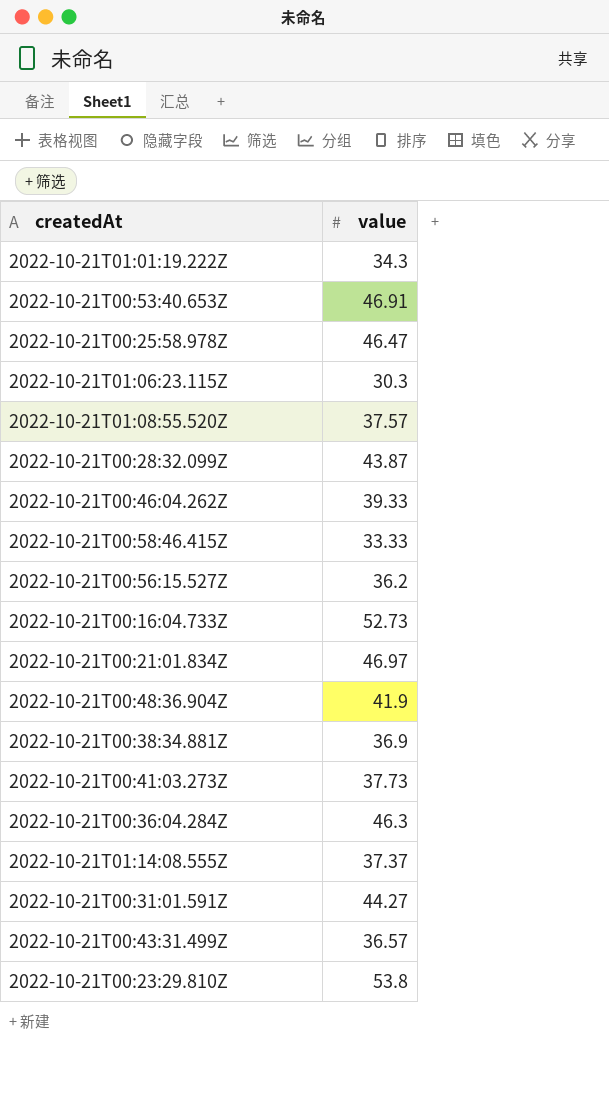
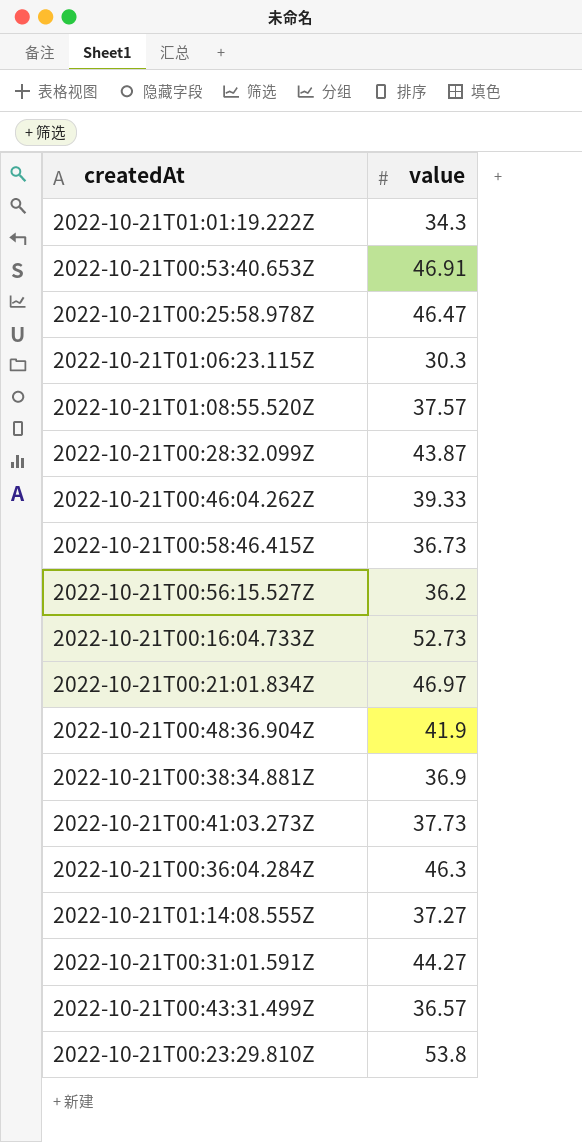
2022-10-21T00:58:46.415Z | value: 33.33 -> 36.73
2022-10-21T01:14:08.555Z | value: 37.37 -> 37.27

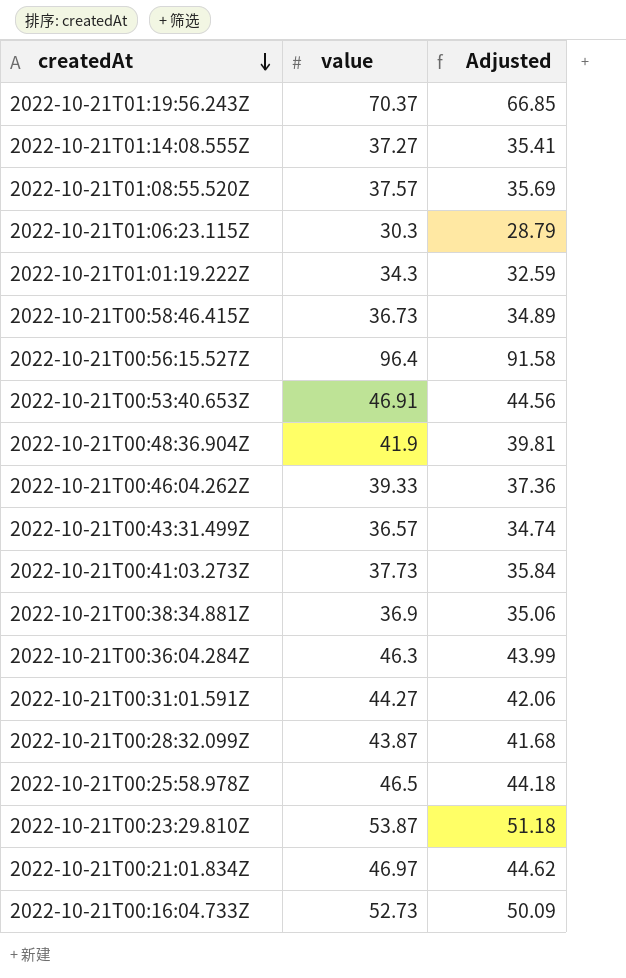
row order: none -> createdAt descending
column Adjusted | formula: none -> [value] * 0.95
row 2022-10-21T01:19:56.243Z: none -> 70.37 | 66.85
2022-10-21T00:56:15.527Z | value: 36.2 -> 96.4
2022-10-21T00:25:58.978Z | value: 46.47 -> 46.5
2022-10-21T00:23:29.810Z | value: 53.8 -> 53.87

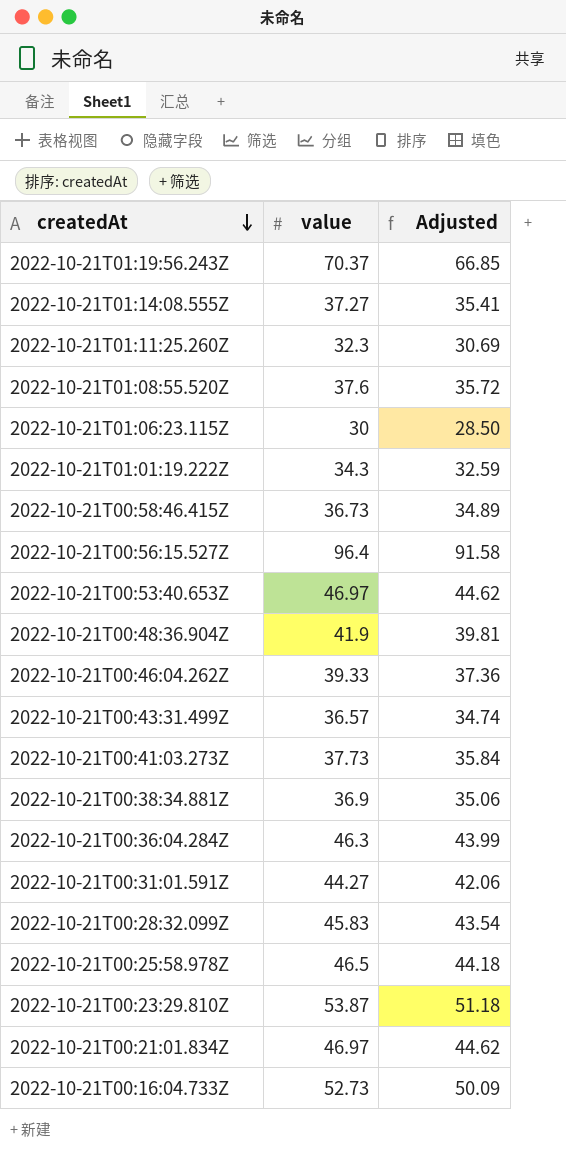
row 2022-10-21T01:11:25.260Z: none -> 32.3 | 30.69
2022-10-21T01:08:55.520Z | value: 37.57 -> 37.6
2022-10-21T01:08:55.520Z | Adjusted: 35.69 -> 35.72
2022-10-21T01:06:23.115Z | value: 30.3 -> 30
2022-10-21T01:06:23.115Z | Adjusted: 28.79 -> 28.50
2022-10-21T00:53:40.653Z | value: 46.91 -> 46.97
2022-10-21T00:53:40.653Z | Adjusted: 44.56 -> 44.62
2022-10-21T00:28:32.099Z | value: 43.87 -> 45.83
2022-10-21T00:28:32.099Z | Adjusted: 41.68 -> 43.54

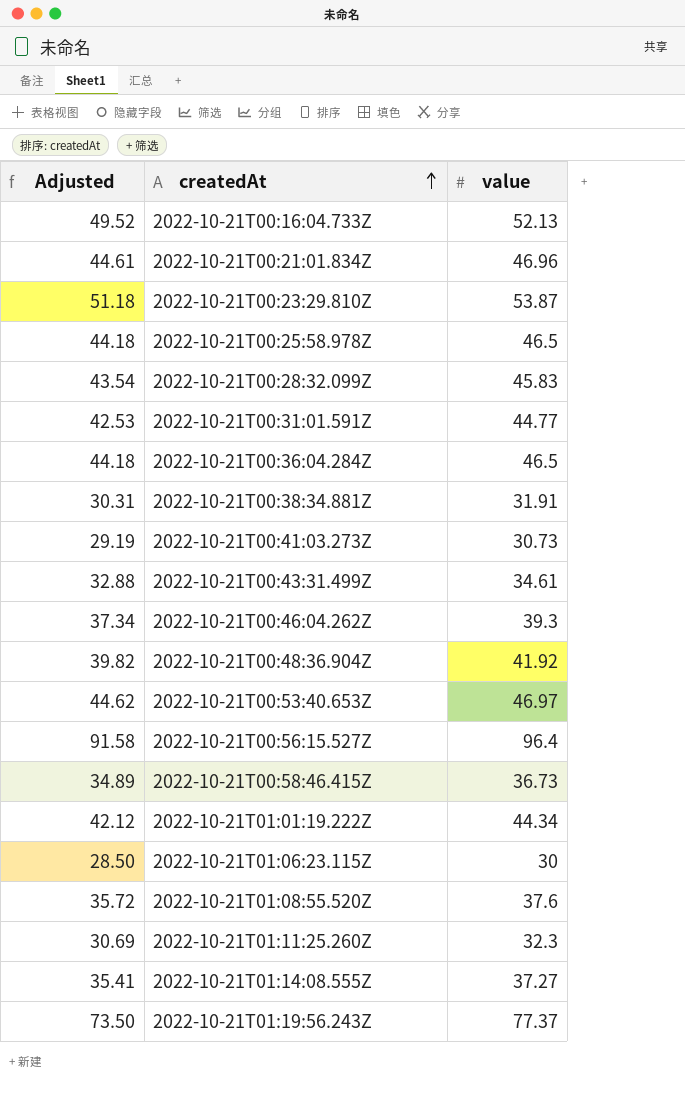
row order: createdAt descending -> createdAt ascending
column Adjusted | position: 3 -> 1
2022-10-21T00:16:04.733Z | Adjusted: 50.09 -> 49.52
2022-10-21T00:16:04.733Z | value: 52.73 -> 52.13
2022-10-21T00:21:01.834Z | Adjusted: 44.62 -> 44.61
2022-10-21T00:21:01.834Z | value: 46.97 -> 46.96
2022-10-21T00:31:01.591Z | Adjusted: 42.06 -> 42.53
2022-10-21T00:31:01.591Z | value: 44.27 -> 44.77
2022-10-21T00:36:04.284Z | Adjusted: 43.99 -> 44.18
2022-10-21T00:36:04.284Z | value: 46.3 -> 46.5
2022-10-21T00:38:34.881Z | Adjusted: 35.06 -> 30.31
2022-10-21T00:38:34.881Z | value: 36.9 -> 31.91
2022-10-21T00:41:03.273Z | Adjusted: 35.84 -> 29.19
2022-10-21T00:41:03.273Z | value: 37.73 -> 30.73
2022-10-21T00:43:31.499Z | Adjusted: 34.74 -> 32.88
2022-10-21T00:43:31.499Z | value: 36.57 -> 34.61
2022-10-21T00:46:04.262Z | Adjusted: 37.36 -> 37.34
2022-10-21T00:46:04.262Z | value: 39.33 -> 39.3
2022-10-21T00:48:36.904Z | Adjusted: 39.81 -> 39.82
2022-10-21T00:48:36.904Z | value: 41.9 -> 41.92
2022-10-21T01:01:19.222Z | Adjusted: 32.59 -> 42.12
2022-10-21T01:01:19.222Z | value: 34.3 -> 44.34
2022-10-21T01:19:56.243Z | Adjusted: 66.85 -> 73.50
2022-10-21T01:19:56.243Z | value: 70.37 -> 77.37

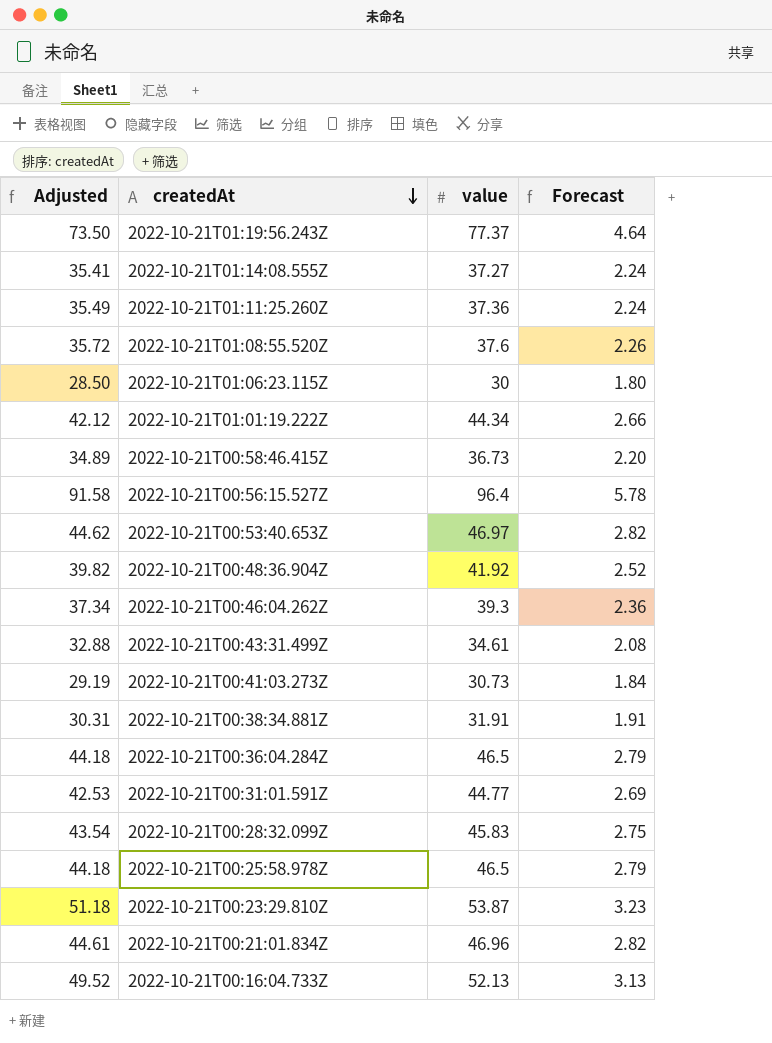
row order: createdAt ascending -> createdAt descending
column Forecast | formula: none -> [value] * 0.06
2022-10-21T01:11:25.260Z | Adjusted: 30.69 -> 35.49
2022-10-21T01:11:25.260Z | value: 32.3 -> 37.36

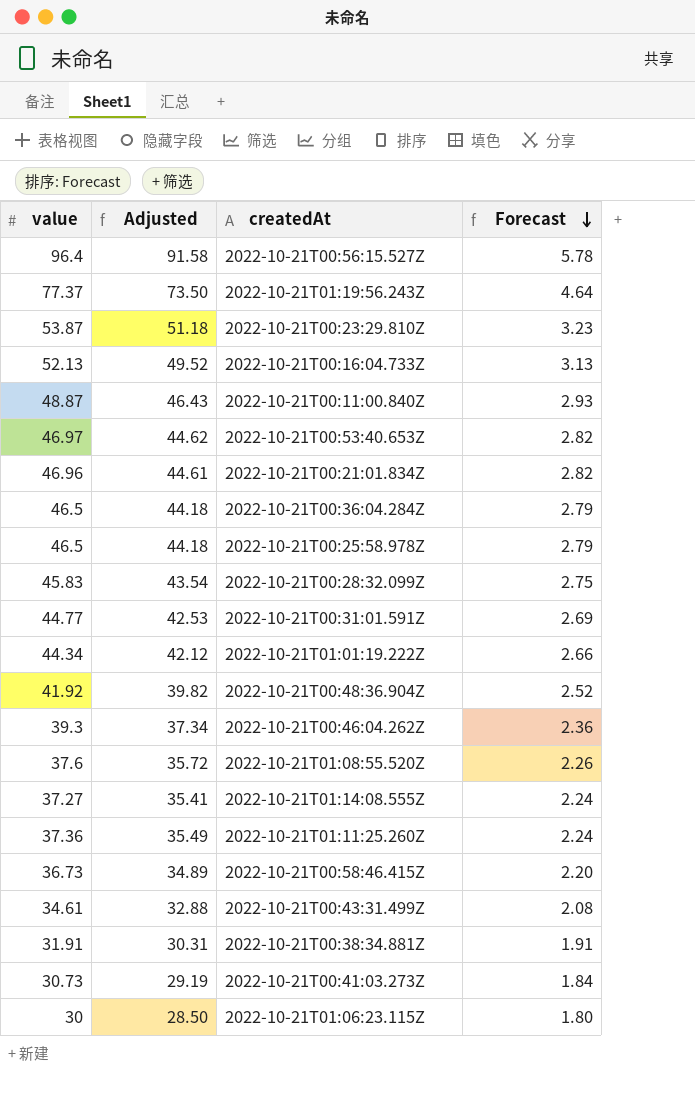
row order: createdAt descending -> Forecast descending
column value | position: 3 -> 1
row 2022-10-21T00:11:00.840Z: none -> 48.87 | 46.43 | 2.93

